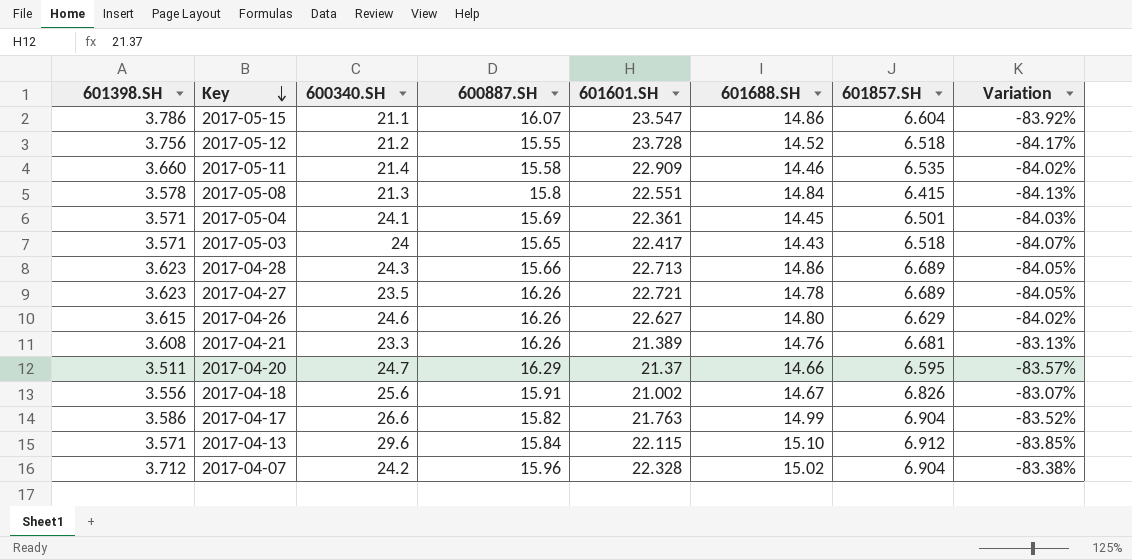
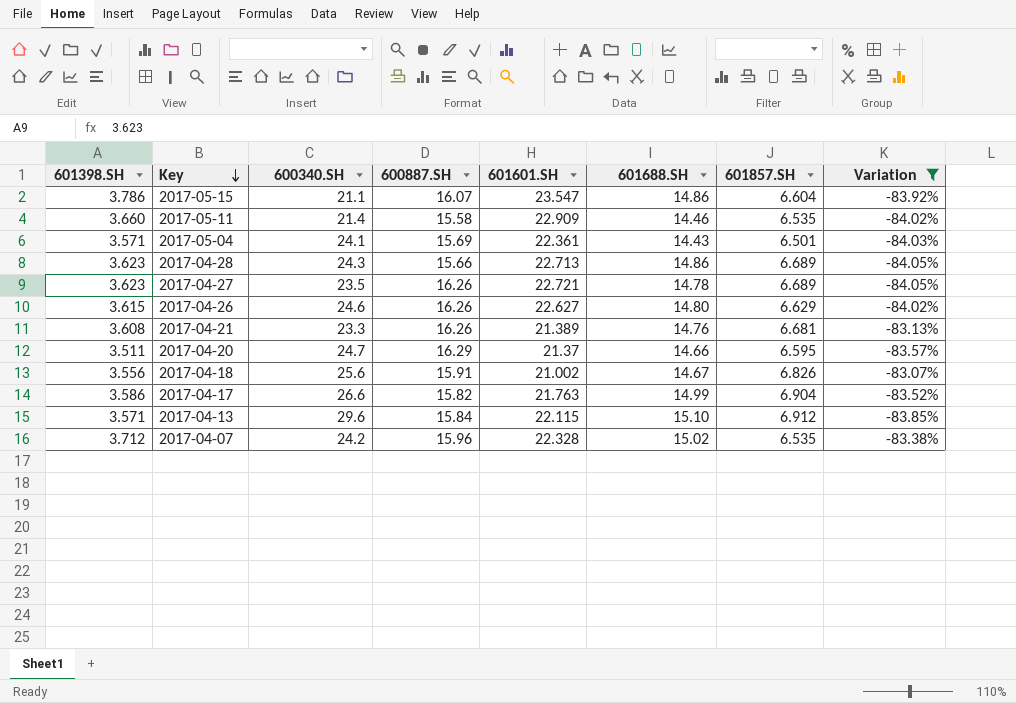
filter: none -> Variation >= -84.05%
2017-05-04 | 601688.SH: 14.45 -> 14.43
2017-04-07 | 601857.SH: 6.904 -> 6.535

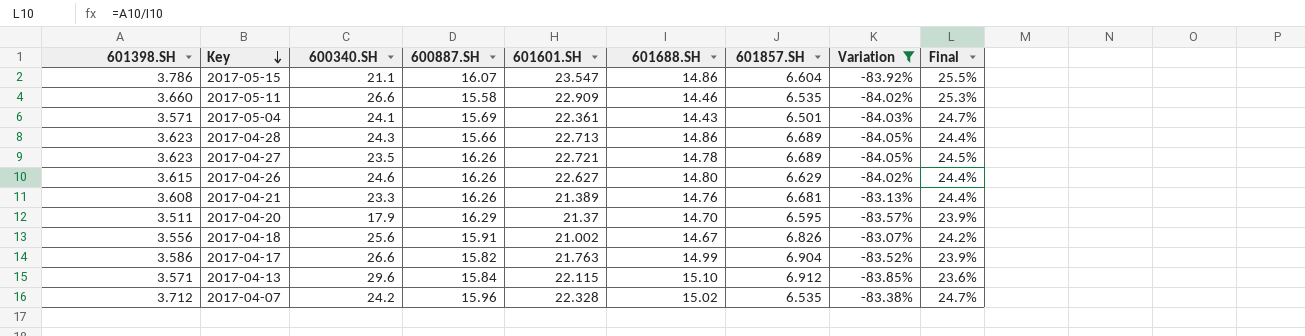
column Final | formula: none -> [601398.SH] / [601688.SH]
2017-05-11 | 600340.SH: 21.4 -> 26.6
2017-04-20 | 600340.SH: 24.7 -> 17.9
2017-04-20 | 601688.SH: 14.66 -> 14.70

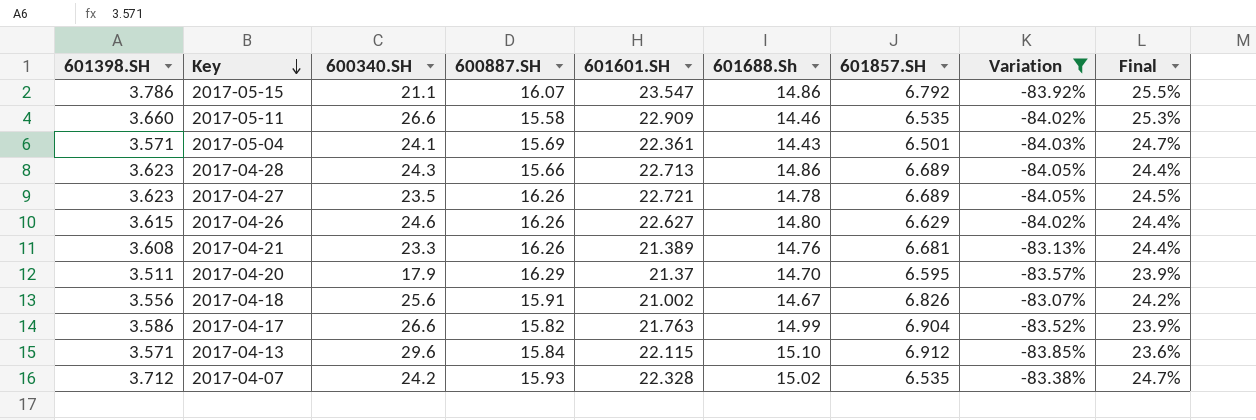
column name: 601688.SH -> 601688.Sh
2017-05-15 | 601857.SH: 6.604 -> 6.792
2017-04-07 | 600887.SH: 15.96 -> 15.93

